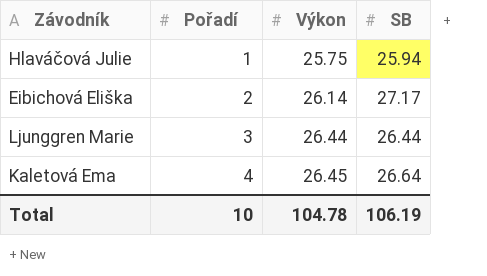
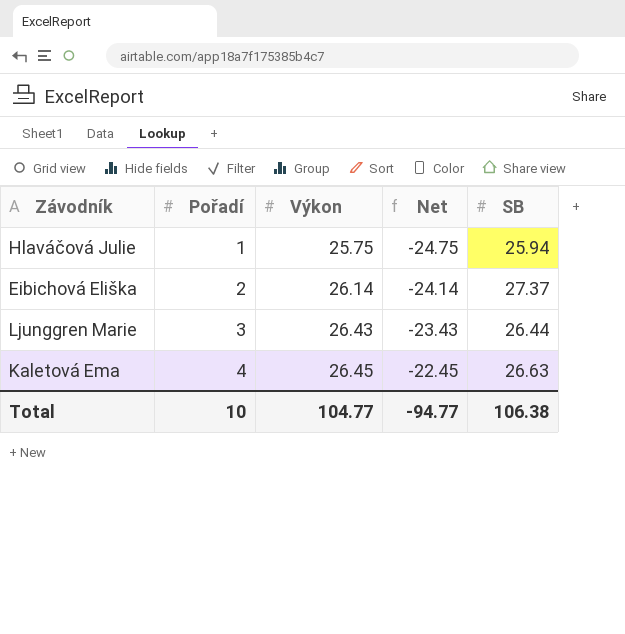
column Net | formula: none -> [Pořadí] - [Výkon]
Eibichová Eliška | SB: 27.17 -> 27.37
Ljunggren Marie | Výkon: 26.44 -> 26.43
Kaletová Ema | SB: 26.64 -> 26.63
Total | Výkon: 104.78 -> 104.77
Total | SB: 106.19 -> 106.38

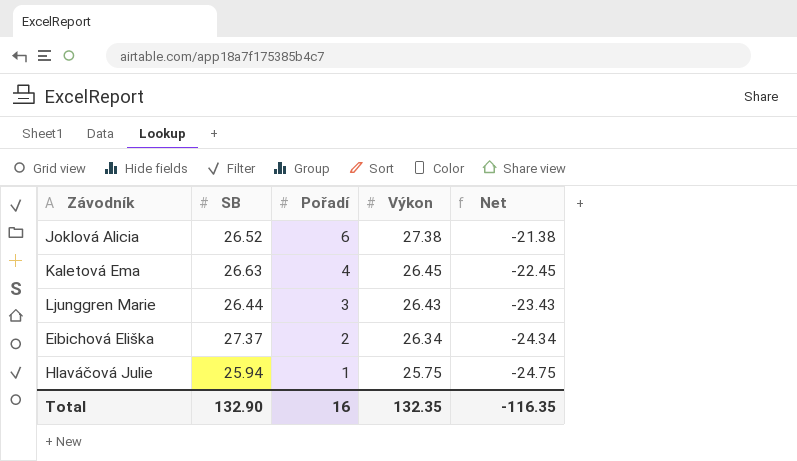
row order: Pořadí ascending -> Pořadí descending
column SB | position: 5 -> 2
row Joklová Alicia: none -> 26.52 | 6 | 27.38 | -21.38
Eibichová Eliška | Výkon: 26.14 -> 26.34
Eibichová Eliška | Net: -24.14 -> -24.34
Total | SB: 106.38 -> 132.90
Total | Pořadí: 10 -> 16
Total | Výkon: 104.77 -> 132.35
Total | Net: -94.77 -> -116.35

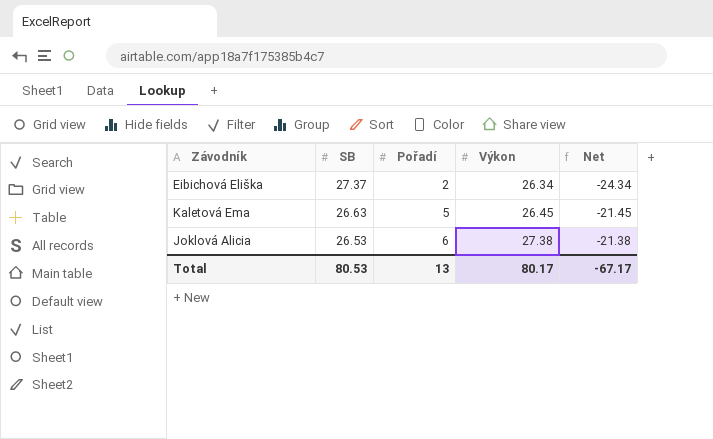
row order: Pořadí descending -> SB descending
row Ljunggren Marie: 26.44 | 3 | 26.43 | -23.43 -> none
row Hlaváčová Julie: 25.94 | 1 | 25.75 | -24.75 -> none
Kaletová Ema | Pořadí: 4 -> 5
Kaletová Ema | Net: -22.45 -> -21.45
Joklová Alicia | SB: 26.52 -> 26.53
Total | SB: 132.90 -> 80.53
Total | Pořadí: 16 -> 13
Total | Výkon: 132.35 -> 80.17
Total | Net: -116.35 -> -67.17

